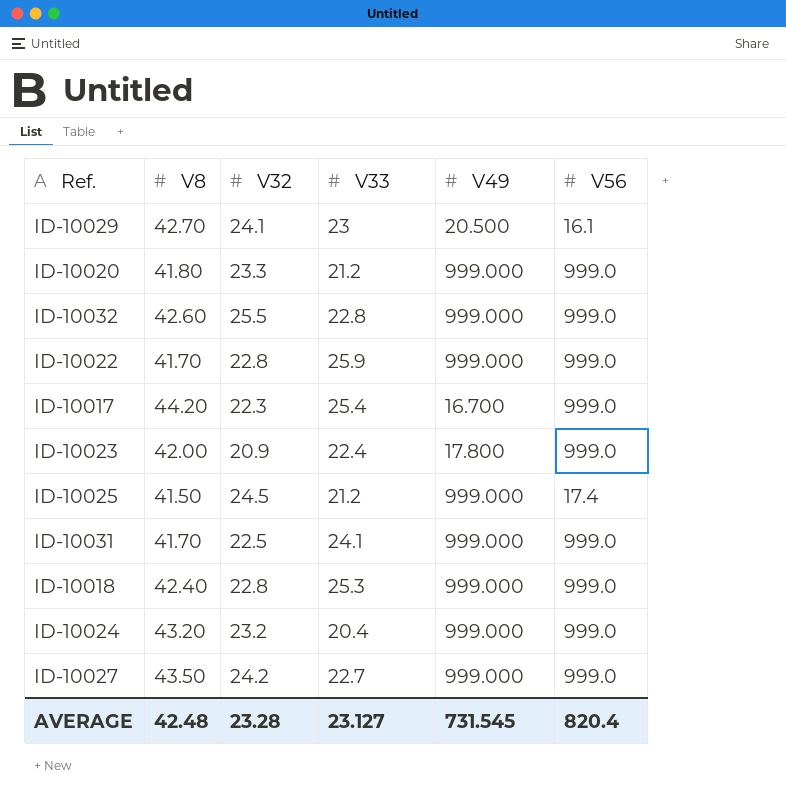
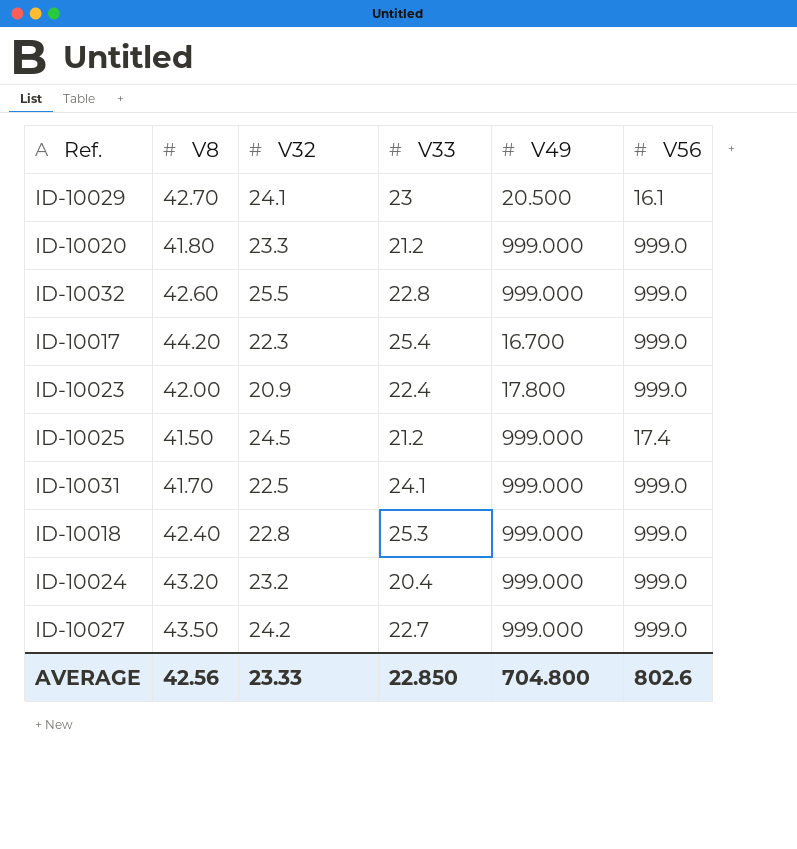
row ID-10022: 41.70 | 22.8 | 25.9 | 999.000 | 999.0 -> none
AVERAGE | V8: 42.48 -> 42.56
AVERAGE | V32: 23.28 -> 23.33
AVERAGE | V33: 23.127 -> 22.850
AVERAGE | V49: 731.545 -> 704.800
AVERAGE | V56: 820.4 -> 802.6

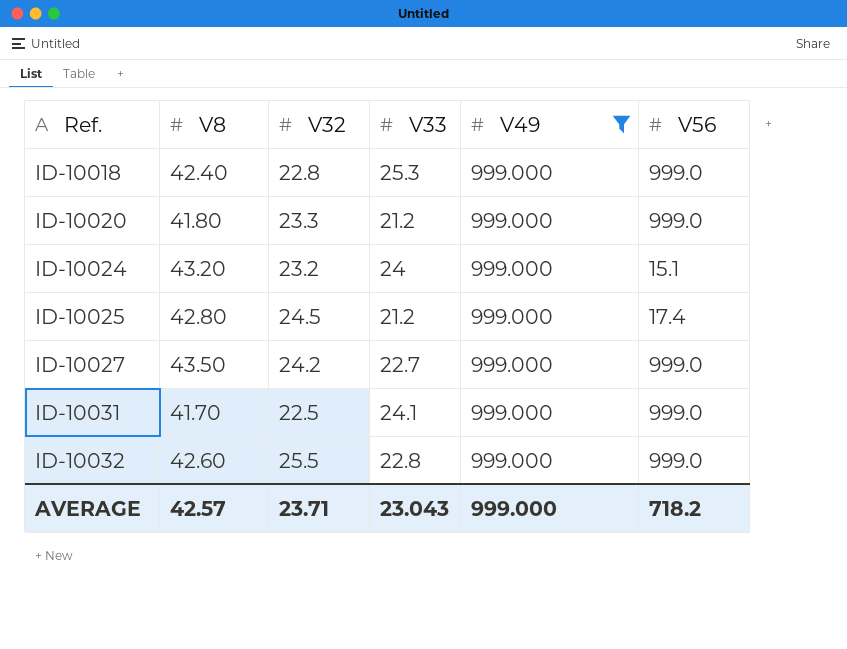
filter: none -> V49 = 999.000
row order: none -> Ref. ascending
ID-10024 | V33: 20.4 -> 24
ID-10024 | V56: 999.0 -> 15.1
ID-10025 | V8: 41.50 -> 42.80
AVERAGE | V8: 42.56 -> 42.57
AVERAGE | V32: 23.33 -> 23.71
AVERAGE | V33: 22.850 -> 23.043
AVERAGE | V49: 704.800 -> 999.000
AVERAGE | V56: 802.6 -> 718.2

